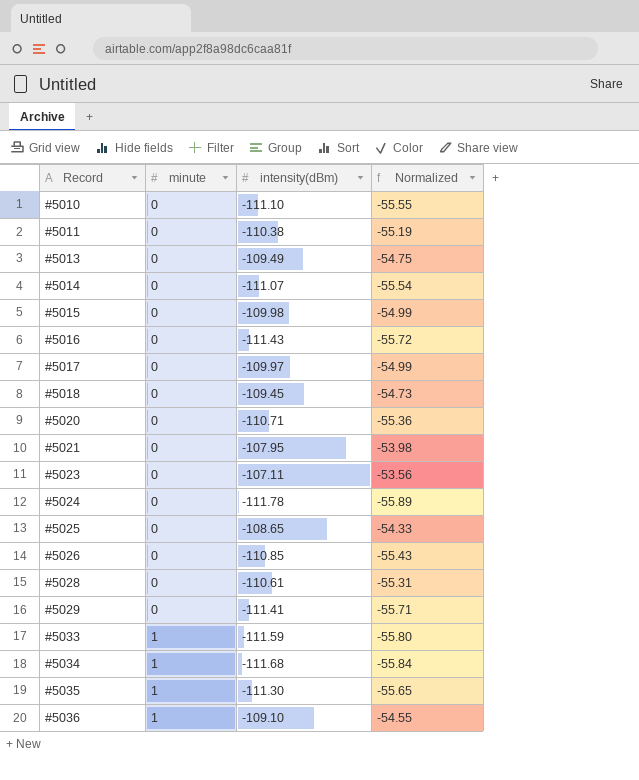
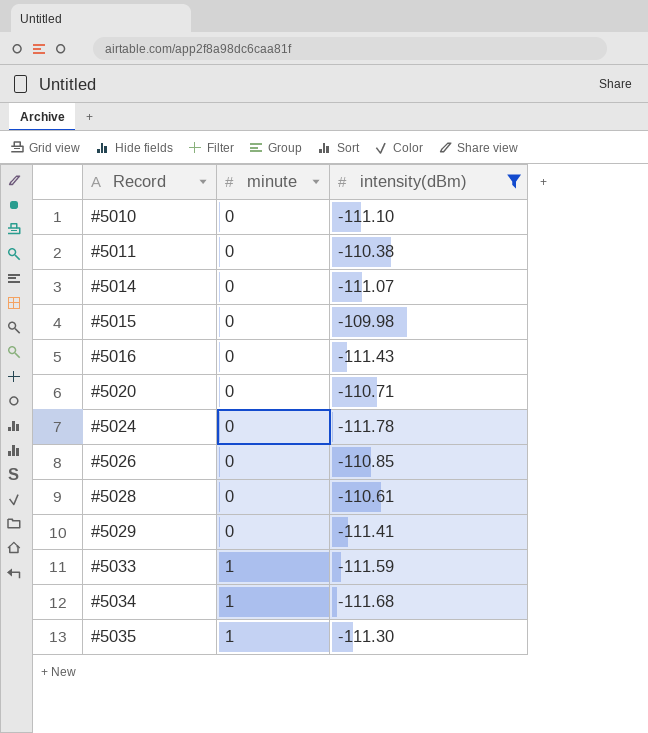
filter: none -> intensity(dBm) <= -109.98
column Normalized | formula: [intensity(dBm)] * 0.5 -> none

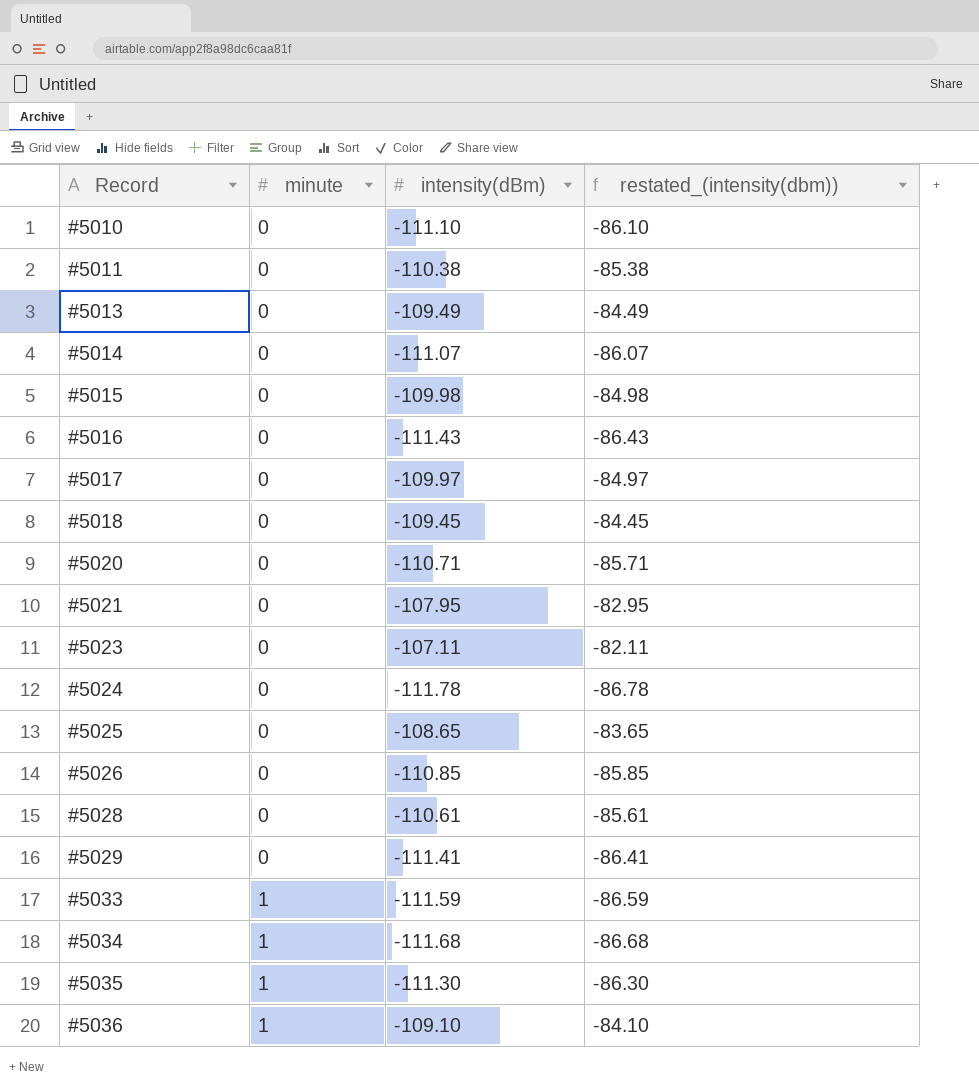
filter: intensity(dBm) <= -109.98 -> none
column restated_(intensity(dbm)) | formula: none -> [intensity(dBm)] + 25

